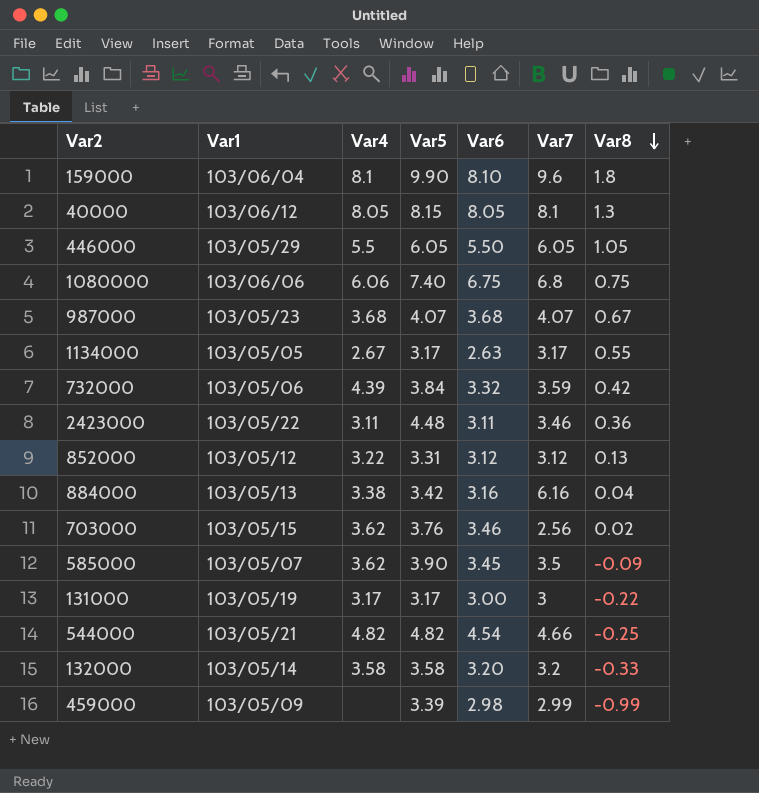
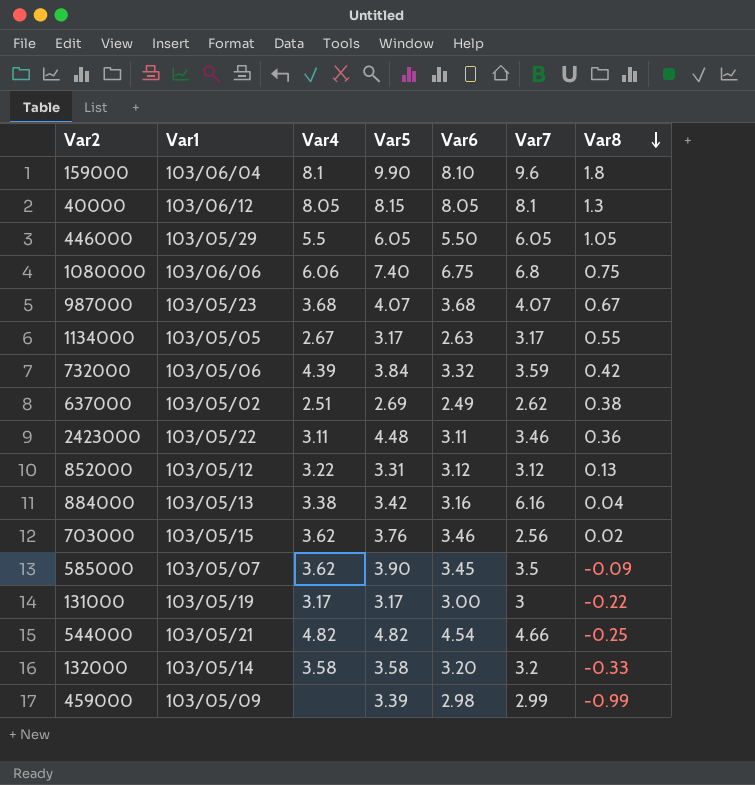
row 637000: none -> 103/05/02 | 2.51 | 2.69 | 2.49 | 2.62 | 0.38

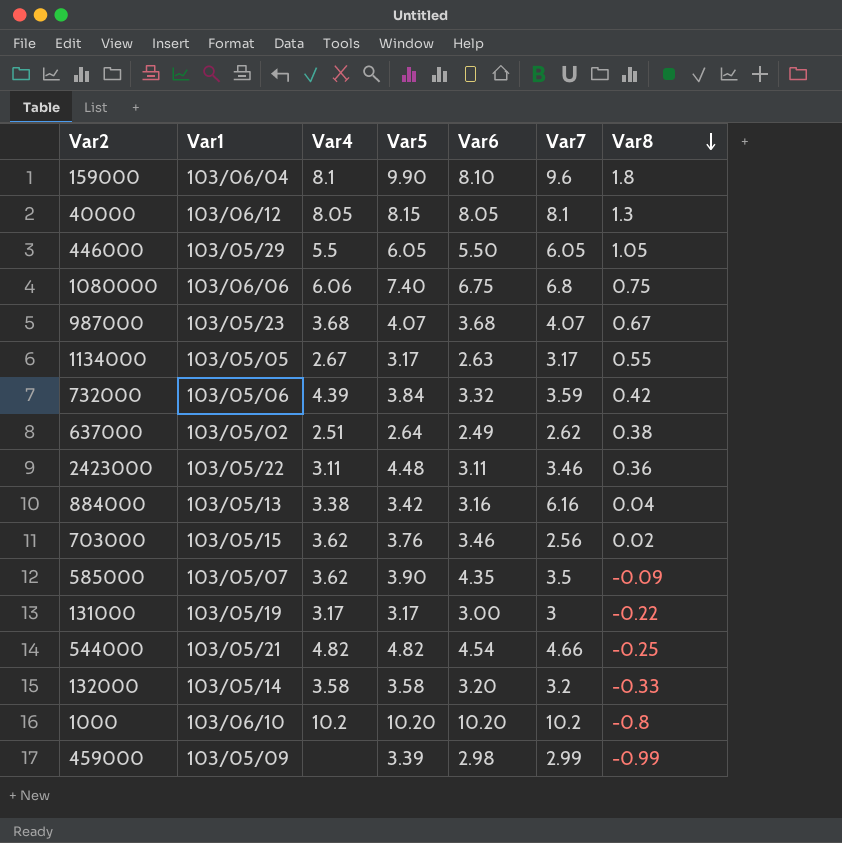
row 852000: 103/05/12 | 3.22 | 3.31 | 3.12 | 3.12 | 0.13 -> none
637000 | Var5: 2.69 -> 2.64
585000 | Var6: 3.45 -> 4.35
row 1000: none -> 103/06/10 | 10.2 | 10.20 | 10.20 | 10.2 | -0.8

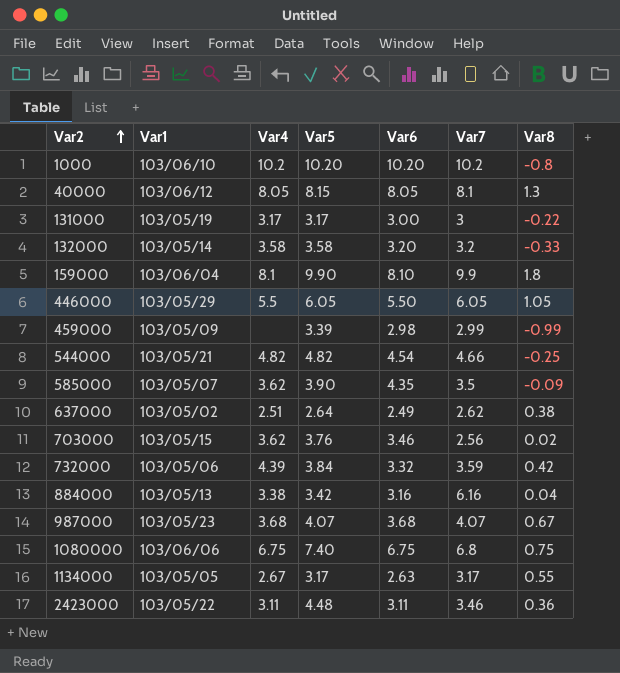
row order: Var8 descending -> Var2 ascending
159000 | Var7: 9.6 -> 9.9
1080000 | Var4: 6.06 -> 6.75

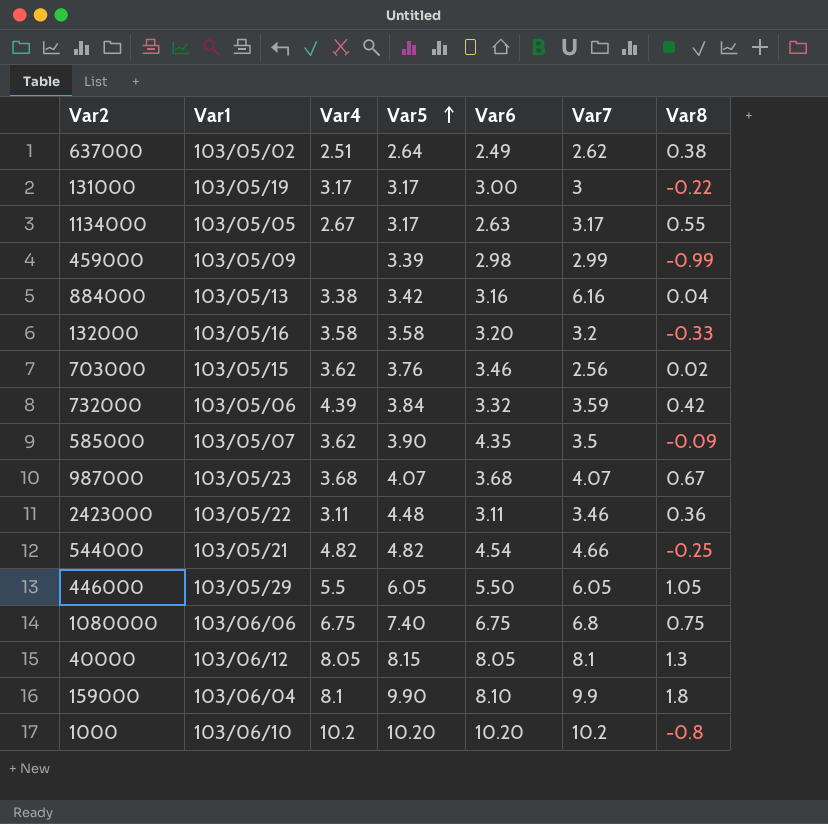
row order: Var2 ascending -> Var5 ascending
132000 | Var1: 103/05/14 -> 103/05/16

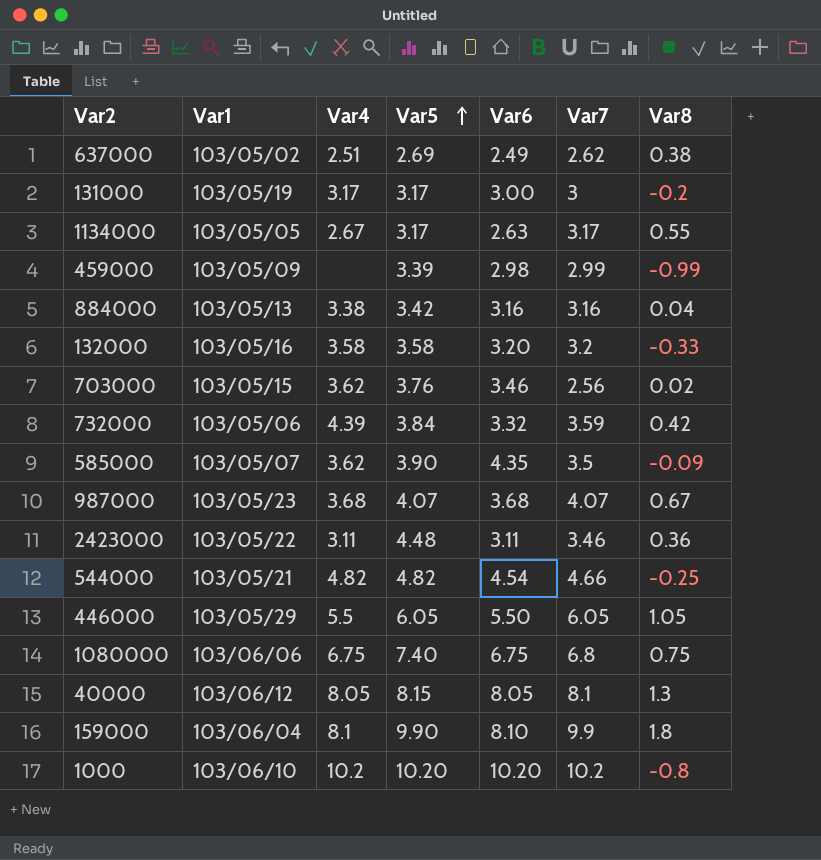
637000 | Var5: 2.64 -> 2.69
131000 | Var8: -0.22 -> -0.2
884000 | Var7: 6.16 -> 3.16

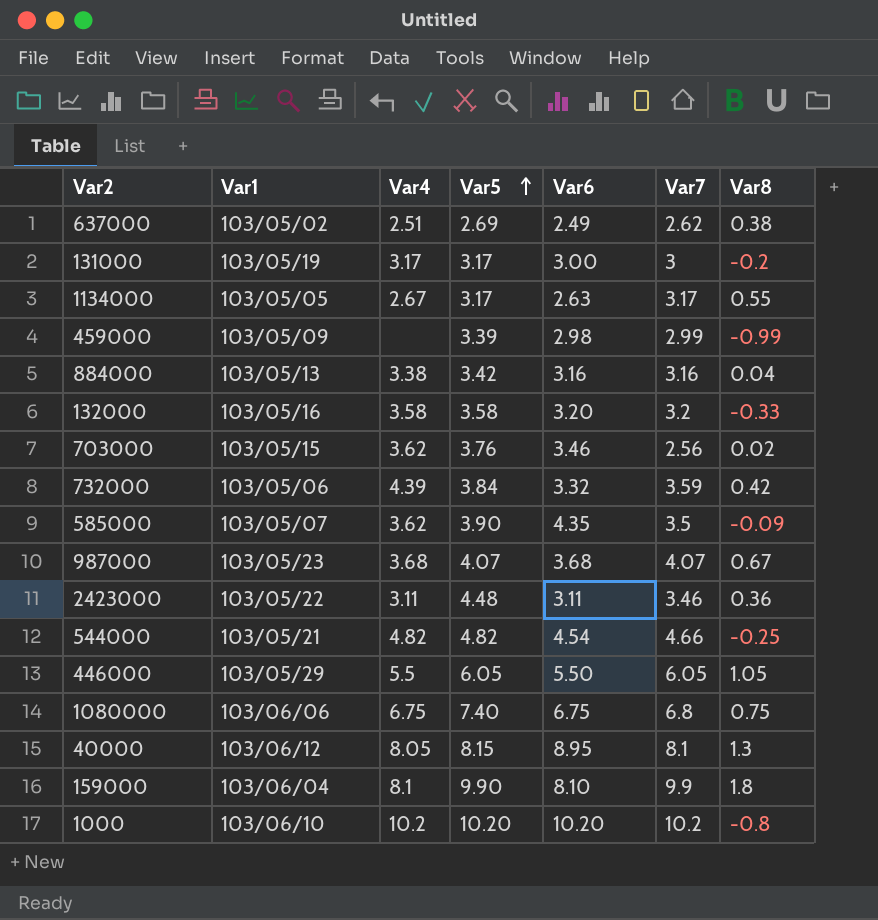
40000 | Var6: 8.05 -> 8.95

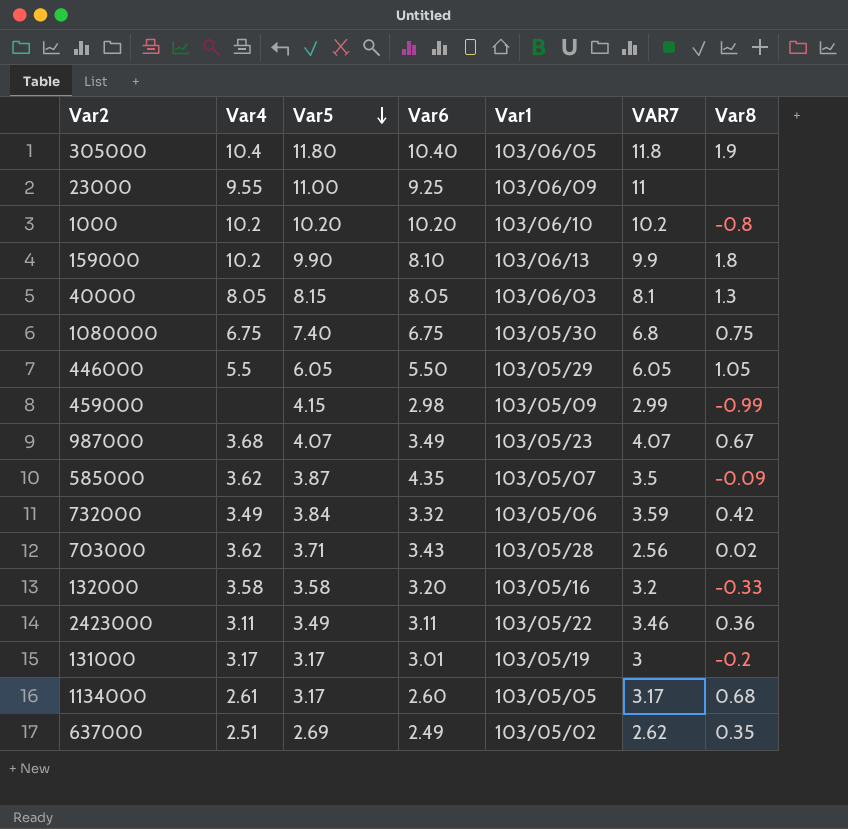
row order: Var5 ascending -> Var5 descending
column Var1 | position: 2 -> 5
column name: Var7 -> VAR7
row 884000: 103/05/13 | 3.38 | 3.42 | 3.16 | 3.16 | 0.04 -> none
row 544000: 103/05/21 | 4.82 | 4.82 | 4.54 | 4.66 | -0.25 -> none
row 305000: none -> 10.4 | 11.80 | 10.40 | 103/06/05 | 11.8 | 1.9
row 23000: none -> 9.55 | 11.00 | 9.25 | 103/06/09 | 11 | none
159000 | Var4: 8.1 -> 10.2
159000 | Var1: 103/06/04 -> 103/06/13
40000 | Var6: 8.95 -> 8.05
40000 | Var1: 103/06/12 -> 103/06/03
1080000 | Var1: 103/06/06 -> 103/05/30
459000 | Var5: 3.39 -> 4.15
987000 | Var6: 3.68 -> 3.49
585000 | Var5: 3.90 -> 3.87
732000 | Var4: 4.39 -> 3.49
703000 | Var5: 3.76 -> 3.71
703000 | Var6: 3.46 -> 3.43
703000 | Var1: 103/05/15 -> 103/05/28
2423000 | Var5: 4.48 -> 3.49
131000 | Var6: 3.00 -> 3.01
1134000 | Var4: 2.67 -> 2.61
1134000 | Var6: 2.63 -> 2.60
1134000 | Var8: 0.55 -> 0.68
637000 | Var8: 0.38 -> 0.35

